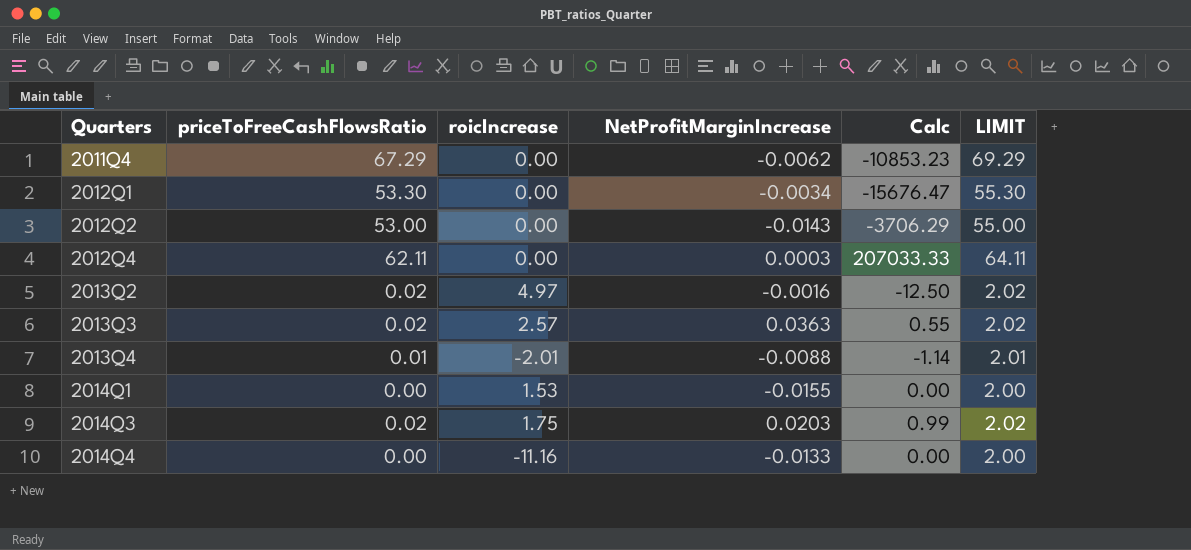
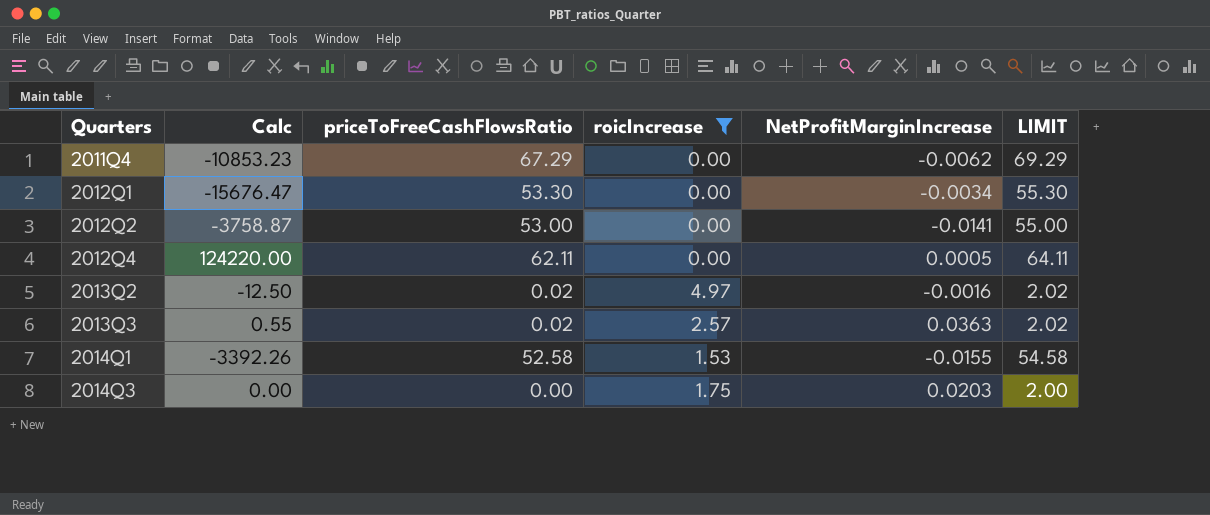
filter: none -> roicIncrease >= 0.00
column Calc | position: 5 -> 2
2012Q2 | Calc: -3706.29 -> -3758.87
2012Q2 | NetProfitMarginIncrease: -0.0143 -> -0.0141
2012Q4 | Calc: 207033.33 -> 124220.00
2012Q4 | NetProfitMarginIncrease: 0.0003 -> 0.0005
2014Q1 | Calc: 0.00 -> -3392.26
2014Q1 | priceToFreeCashFlowsRatio: 0.00 -> 52.58
2014Q1 | LIMIT: 2.00 -> 54.58
2014Q3 | Calc: 0.99 -> 0.00
2014Q3 | priceToFreeCashFlowsRatio: 0.02 -> 0.00
2014Q3 | LIMIT: 2.02 -> 2.00

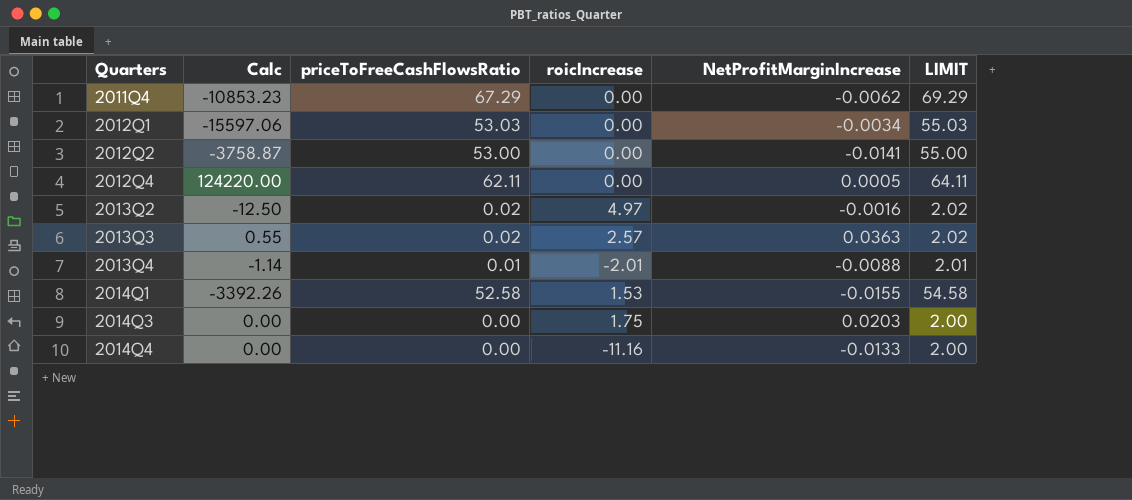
filter: roicIncrease >= 0.00 -> none
2012Q1 | Calc: -15676.47 -> -15597.06
2012Q1 | priceToFreeCashFlowsRatio: 53.30 -> 53.03
2012Q1 | LIMIT: 55.30 -> 55.03

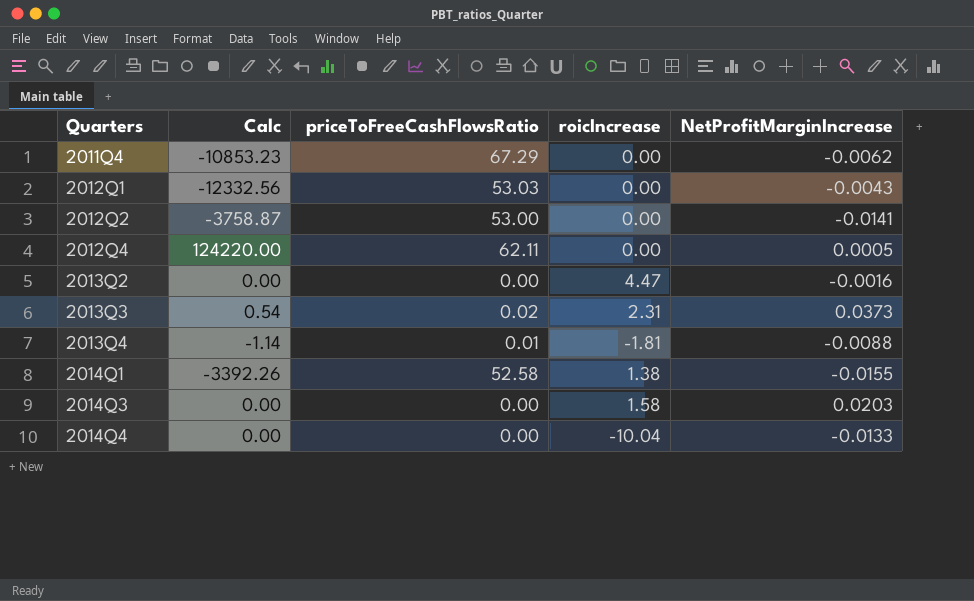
column LIMIT | formula: [priceToFreeCashFlowsRatio] + 2 -> none
2012Q1 | Calc: -15597.06 -> -12332.56
2012Q1 | NetProfitMarginIncrease: -0.0034 -> -0.0043
2013Q2 | Calc: -12.50 -> 0.00
2013Q2 | priceToFreeCashFlowsRatio: 0.02 -> 0.00
2013Q2 | roicIncrease: 4.97 -> 4.47
2013Q3 | Calc: 0.55 -> 0.54
2013Q3 | roicIncrease: 2.57 -> 2.31
2013Q3 | NetProfitMarginIncrease: 0.0363 -> 0.0373
2013Q4 | roicIncrease: -2.01 -> -1.81
2014Q1 | roicIncrease: 1.53 -> 1.38
2014Q3 | roicIncrease: 1.75 -> 1.58
2014Q4 | roicIncrease: -11.16 -> -10.04

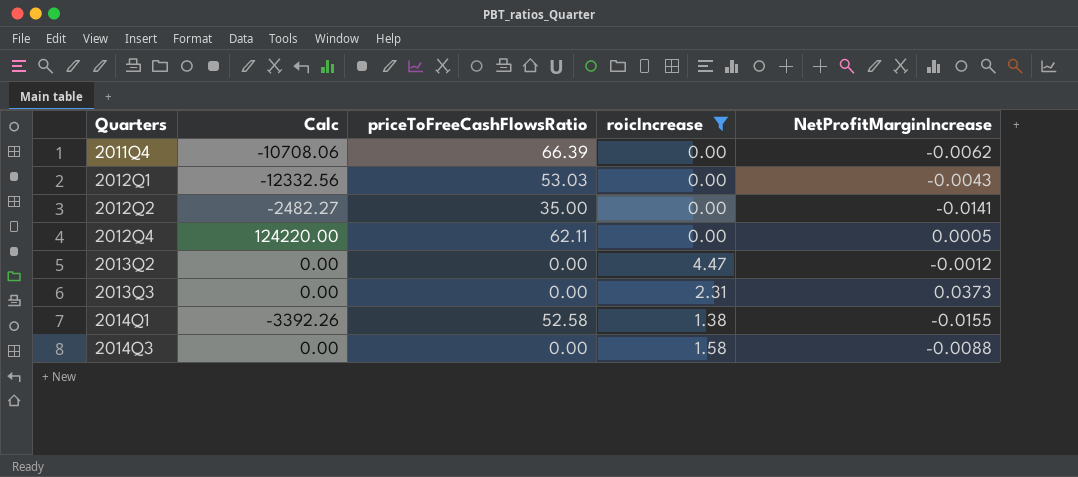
filter: none -> roicIncrease >= 0.00
2011Q4 | Calc: -10853.23 -> -10708.06
2011Q4 | priceToFreeCashFlowsRatio: 67.29 -> 66.39
2012Q2 | Calc: -3758.87 -> -2482.27
2012Q2 | priceToFreeCashFlowsRatio: 53.00 -> 35.00
2013Q2 | NetProfitMarginIncrease: -0.0016 -> -0.0012
2013Q3 | Calc: 0.54 -> 0.00
2013Q3 | priceToFreeCashFlowsRatio: 0.02 -> 0.00
2014Q3 | NetProfitMarginIncrease: 0.0203 -> -0.0088

